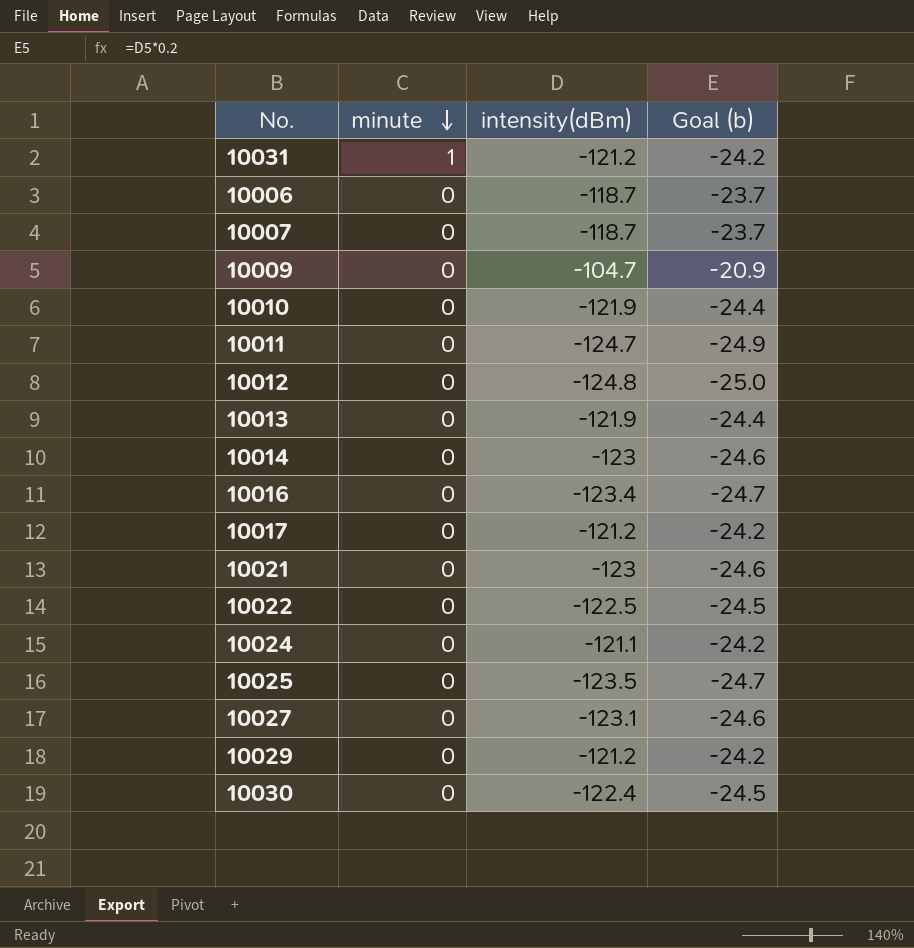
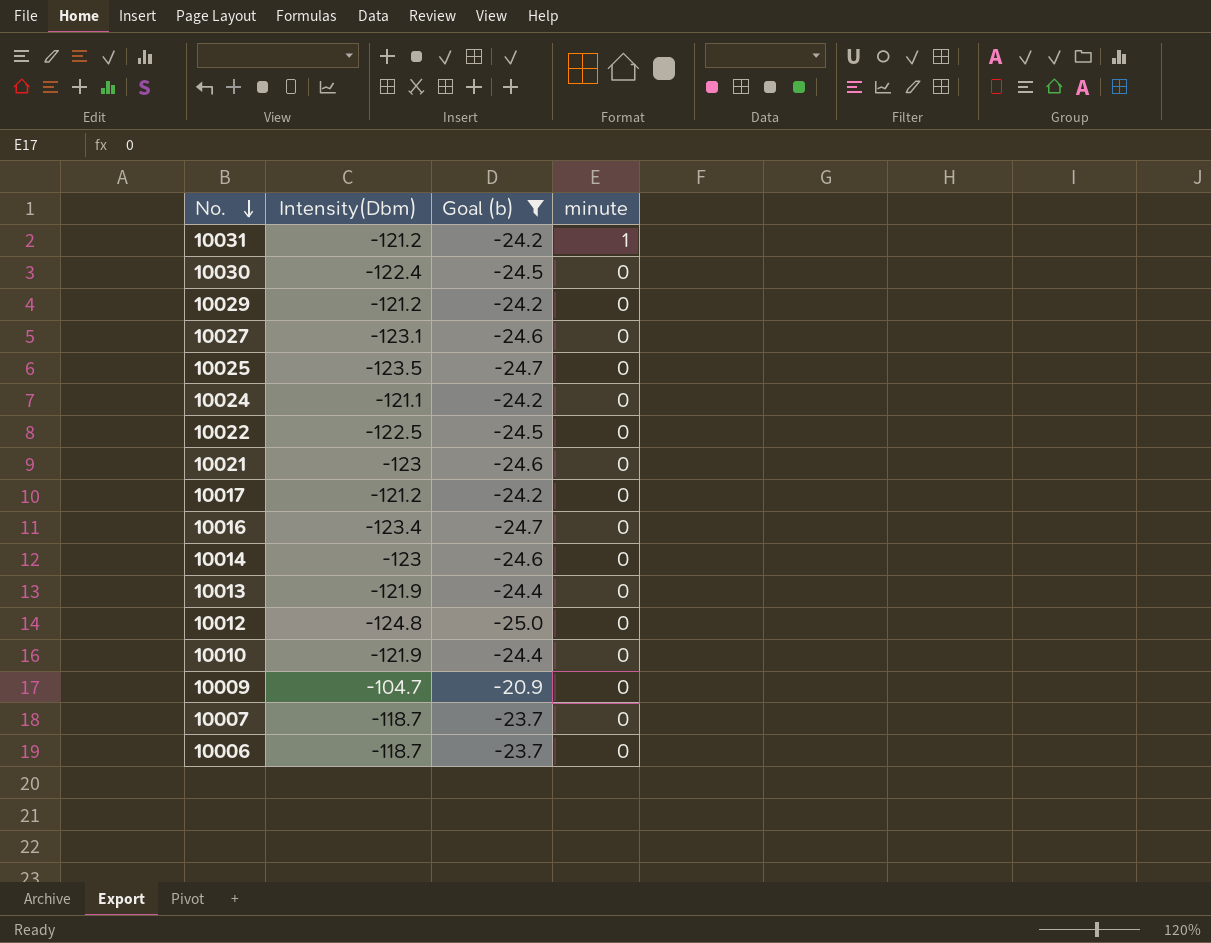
filter: none -> Goal (b) != -24.9
row order: minute descending -> No. descending
column name: intensity(dBm) -> Intensity(Dbm)
column minute | position: 2 -> 4

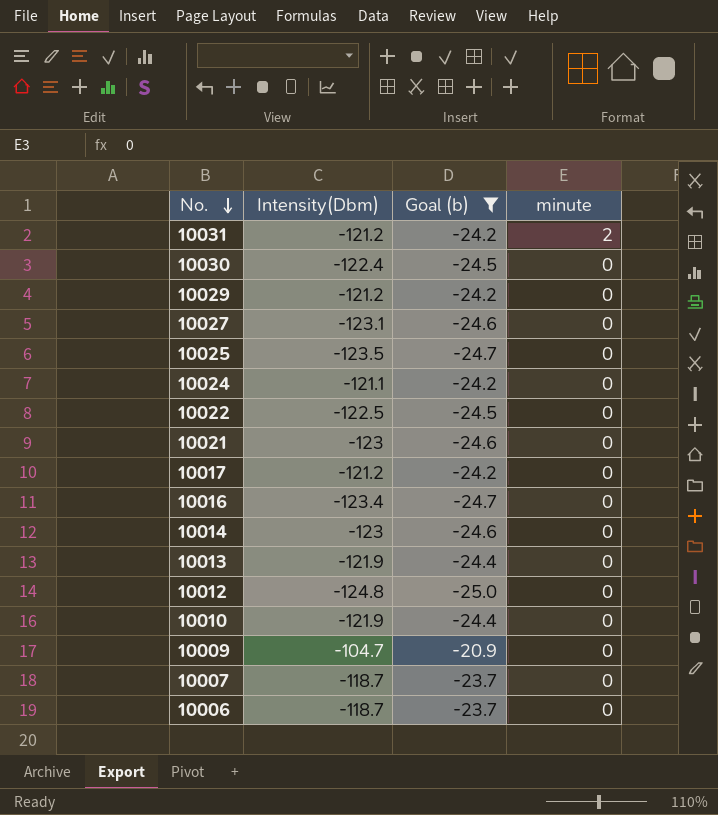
10031 | minute: 1 -> 2

